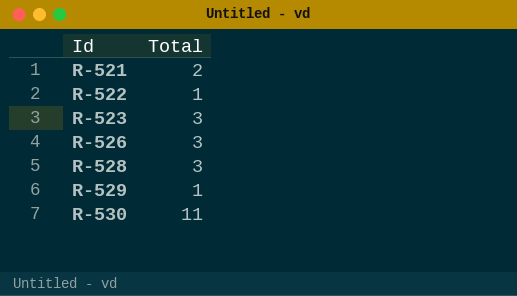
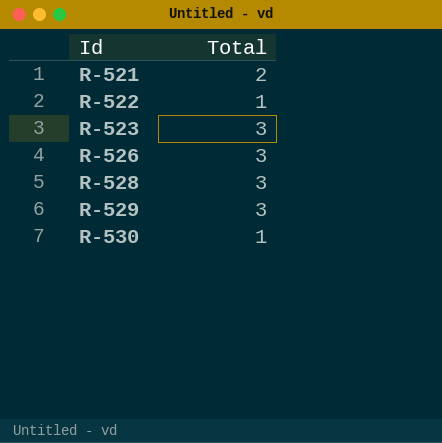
R-529 | Total: 1 -> 3
R-530 | Total: 11 -> 1

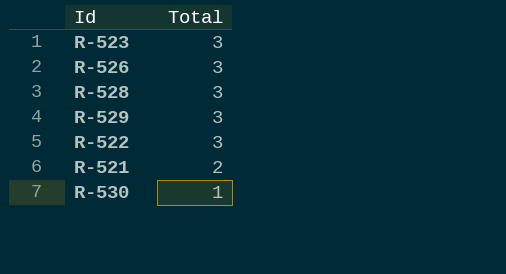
row order: Id ascending -> Total descending
R-522 | Total: 1 -> 3

